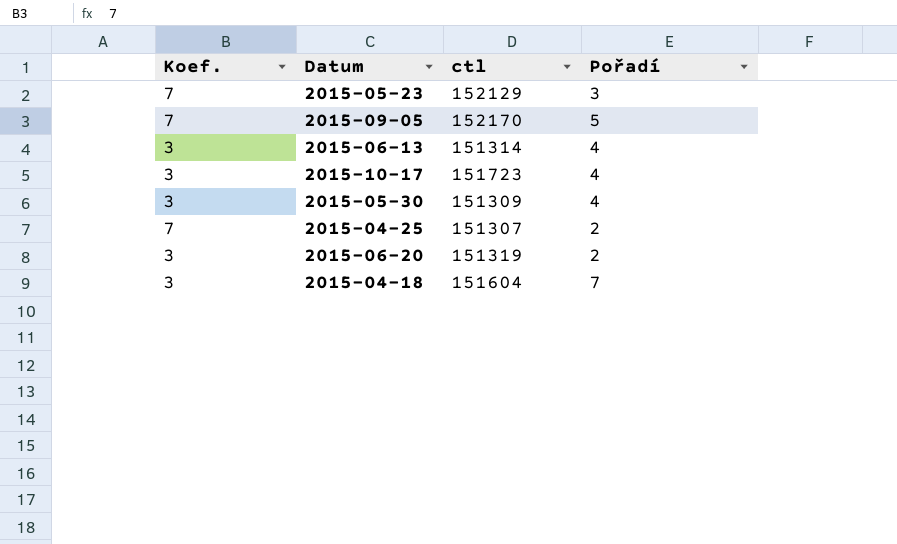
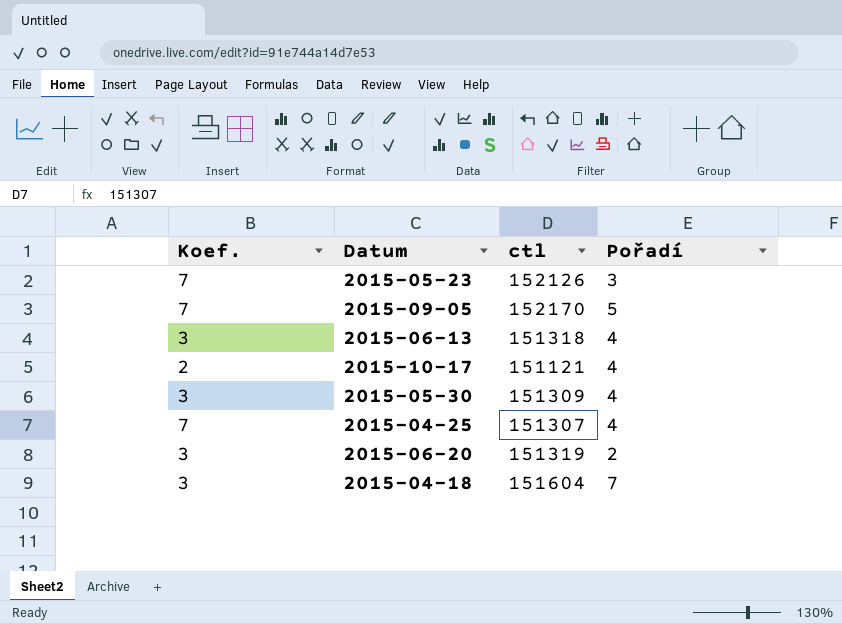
2015-05-23 | ctl: 152129 -> 152126
2015-06-13 | ctl: 151314 -> 151318
2015-10-17 | Koef.: 3 -> 2
2015-10-17 | ctl: 151723 -> 151121
2015-04-25 | Pořadí: 2 -> 4

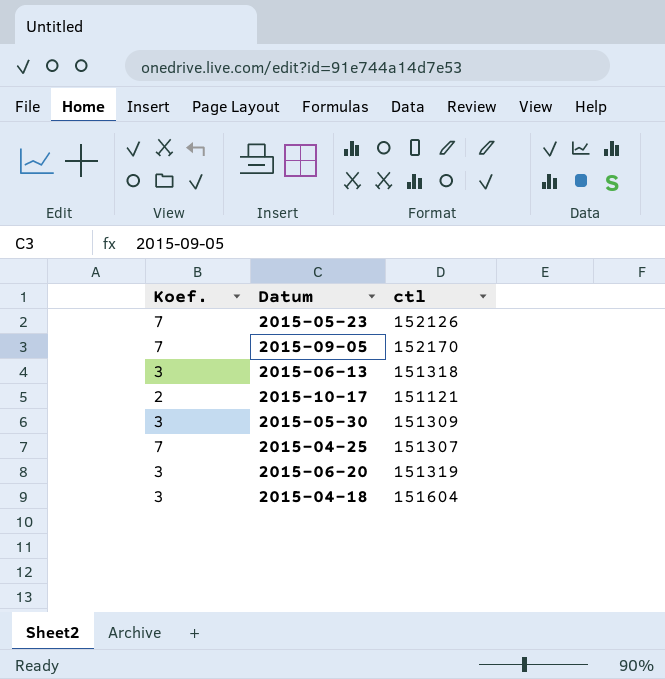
column Pořadí | position: 4 -> none

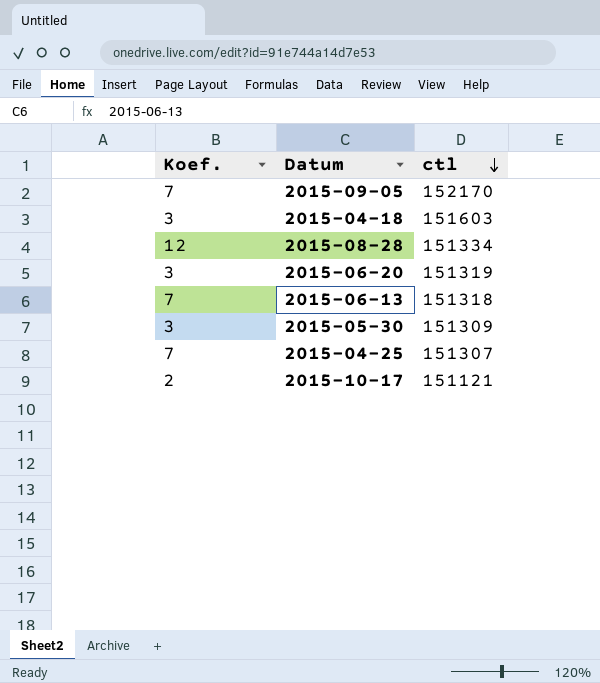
row order: none -> ctl descending
row 2015-05-23: 7 | 152126 -> none
2015-04-18 | ctl: 151604 -> 151603
row 2015-08-28: none -> 12 | 151334
2015-06-13 | Koef.: 3 -> 7

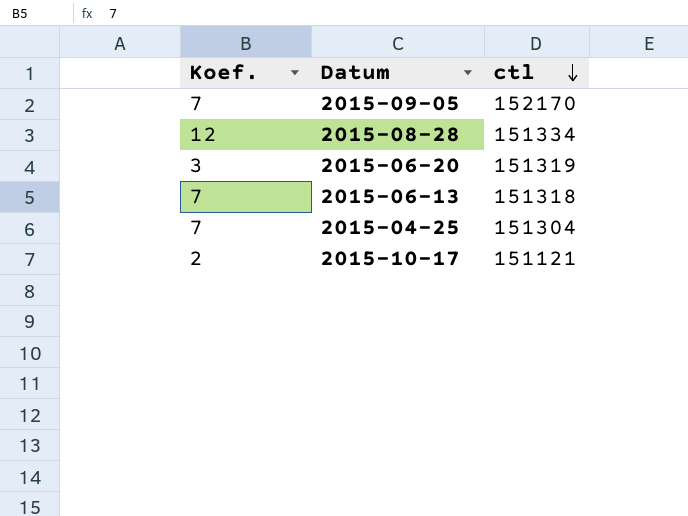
row 2015-04-18: 3 | 151603 -> none
row 2015-05-30: 3 | 151309 -> none
2015-04-25 | ctl: 151307 -> 151304

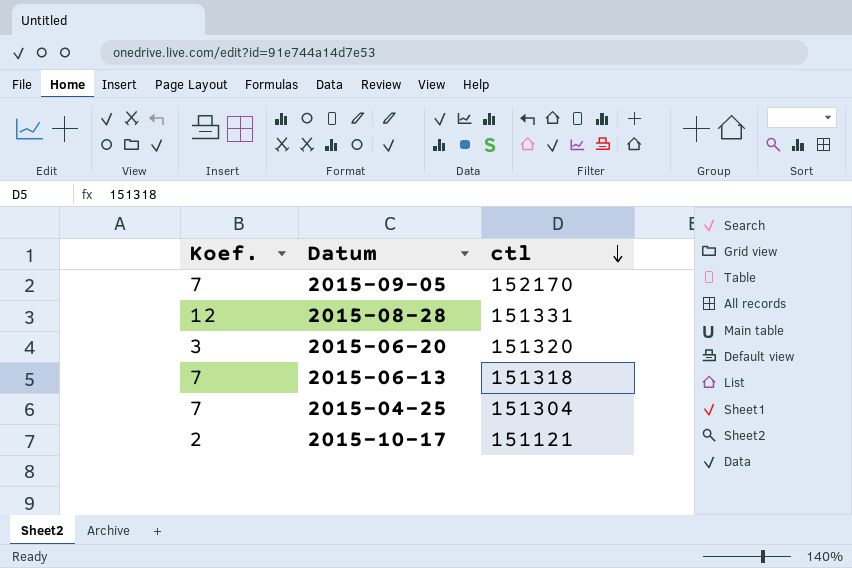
2015-08-28 | ctl: 151334 -> 151331
2015-06-20 | ctl: 151319 -> 151320

